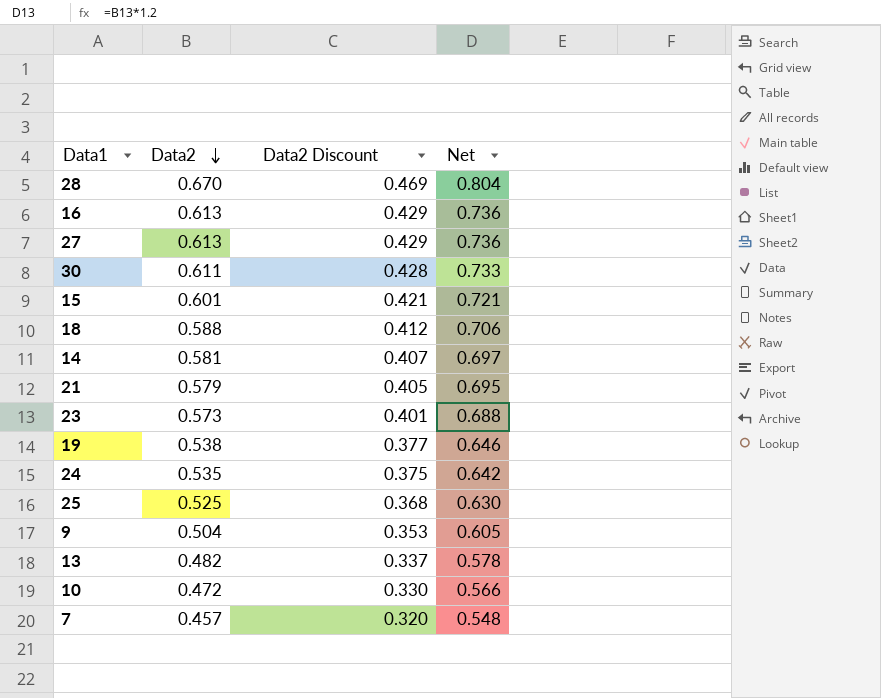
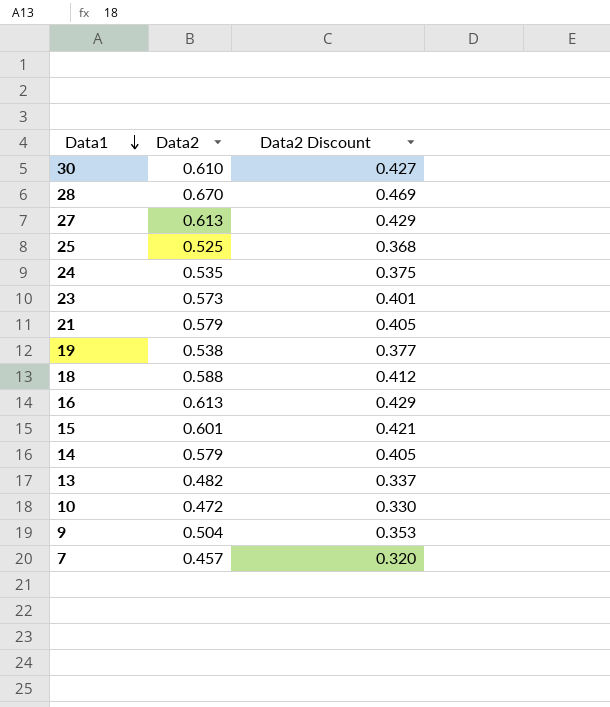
row order: Data2 descending -> Data1 descending
column Net | formula: [Data2] * 1.2 -> none
30 | Data2: 0.611 -> 0.610
30 | Data2 Discount: 0.428 -> 0.427
14 | Data2: 0.581 -> 0.579
14 | Data2 Discount: 0.407 -> 0.405

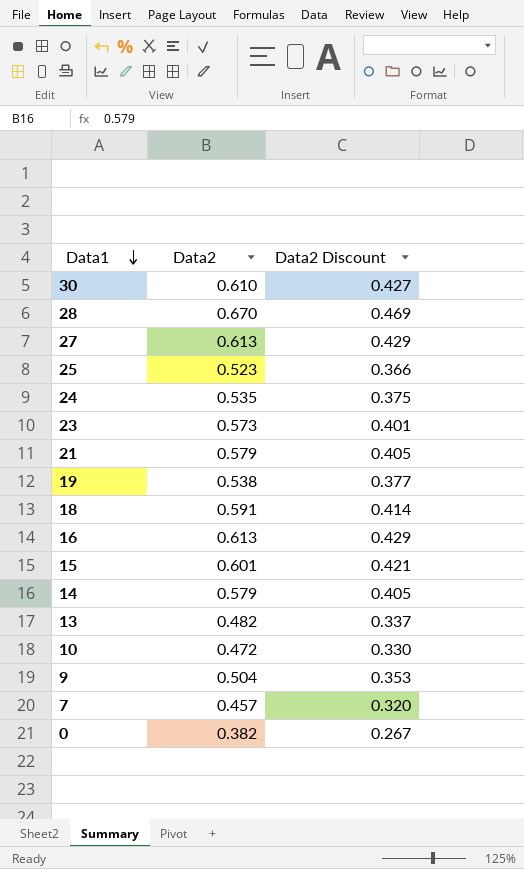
25 | Data2: 0.525 -> 0.523
25 | Data2 Discount: 0.368 -> 0.366
18 | Data2: 0.588 -> 0.591
18 | Data2 Discount: 0.412 -> 0.414
row 0: none -> 0.382 | 0.267

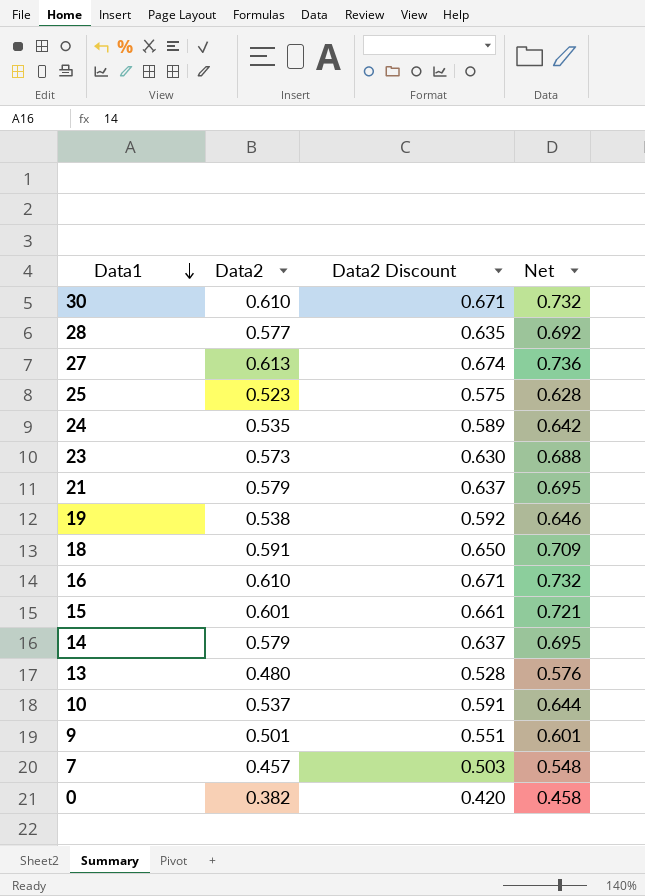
column Data2 Discount | formula: [Data2] * 0.7 -> [Data2] * 1.1
column Net | formula: none -> [Data2] * 1.2
28 | Data2: 0.670 -> 0.577
16 | Data2: 0.613 -> 0.610
13 | Data2: 0.482 -> 0.480
10 | Data2: 0.472 -> 0.537
9 | Data2: 0.504 -> 0.501

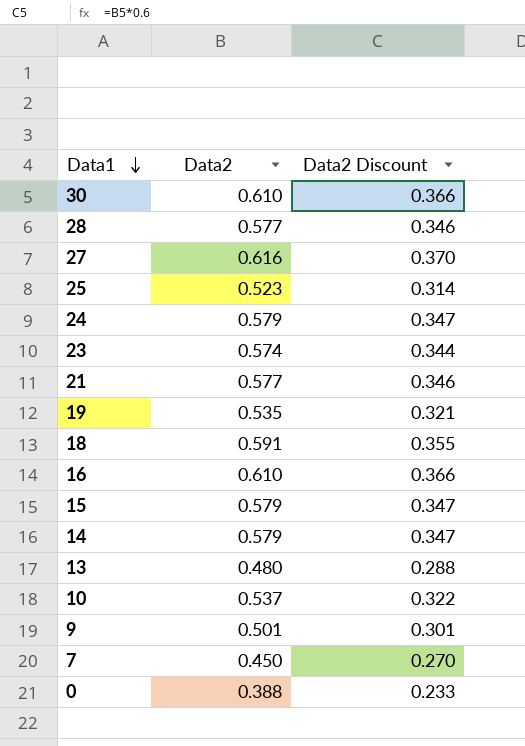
column Net | formula: [Data2] * 1.2 -> none
column Data2 Discount | formula: [Data2] * 1.1 -> [Data2] * 0.6
27 | Data2: 0.613 -> 0.616
24 | Data2: 0.535 -> 0.579
23 | Data2: 0.573 -> 0.574
21 | Data2: 0.579 -> 0.577
19 | Data2: 0.538 -> 0.535
15 | Data2: 0.601 -> 0.579
7 | Data2: 0.457 -> 0.450
0 | Data2: 0.382 -> 0.388

